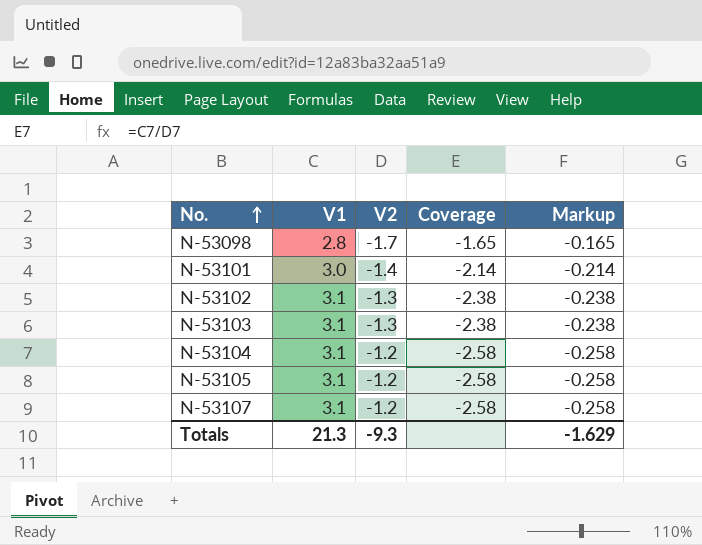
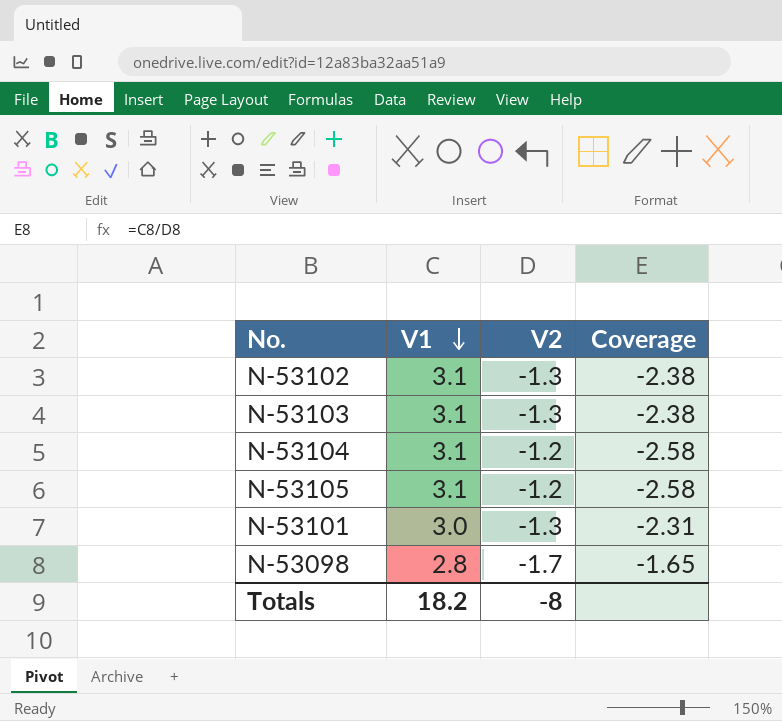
row order: No. ascending -> V1 descending
column Markup | formula: [Coverage] * 0.1 -> none
row N-53107: 3.1 | -1.2 | -2.58 | -0.258 -> none
N-53101 | V2: -1.4 -> -1.3
N-53101 | Coverage: -2.14 -> -2.31
Totals | V1: 21.3 -> 18.2
Totals | V2: -9.3 -> -8

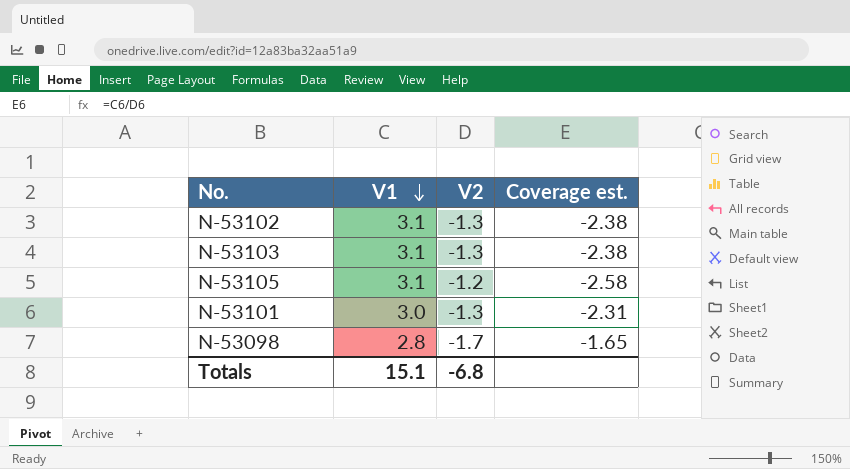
column name: Coverage -> Coverage est.
row N-53104: 3.1 | -1.2 | -2.58 -> none
Totals | V1: 18.2 -> 15.1
Totals | V2: -8 -> -6.8

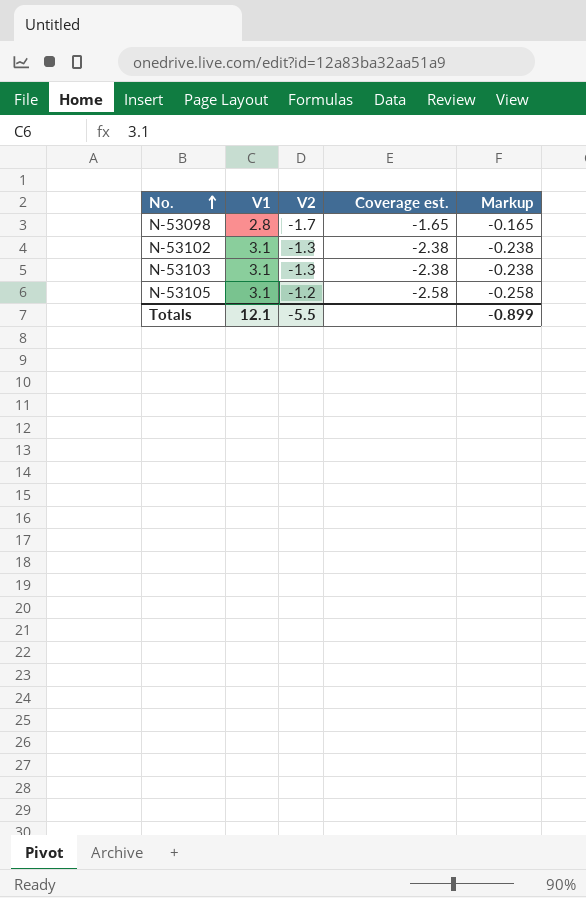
row order: V1 descending -> No. ascending
column Markup | formula: none -> [Coverage est.] * 0.1
row N-53101: 3.0 | -1.3 | -2.31 -> none
Totals | V1: 15.1 -> 12.1
Totals | V2: -6.8 -> -5.5

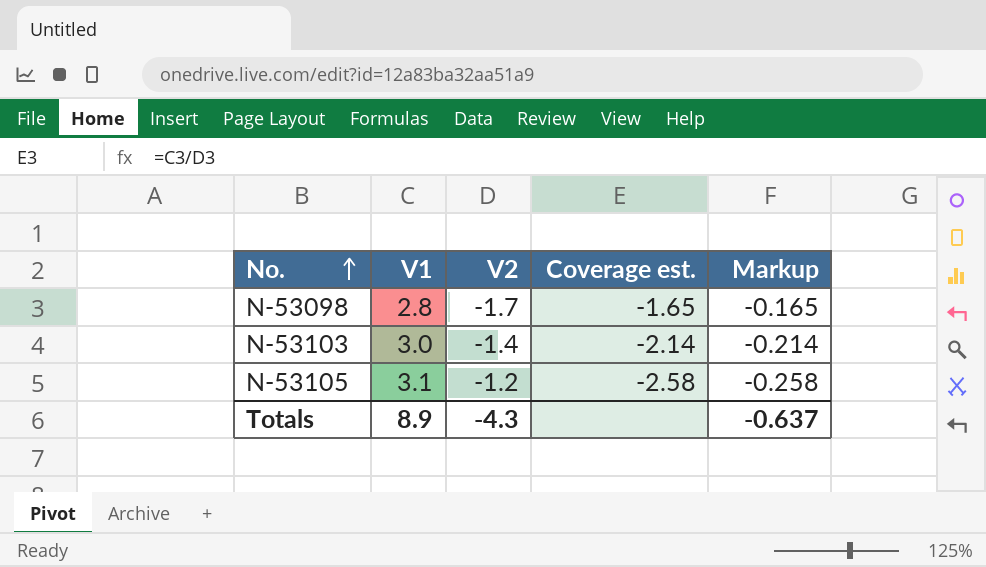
row N-53102: 3.1 | -1.3 | -2.38 | -0.238 -> none
N-53103 | V1: 3.1 -> 3.0
N-53103 | V2: -1.3 -> -1.4
N-53103 | Coverage est.: -2.38 -> -2.14
N-53103 | Markup: -0.238 -> -0.214
Totals | V1: 12.1 -> 8.9
Totals | V2: -5.5 -> -4.3
Totals | Markup: -0.899 -> -0.637

